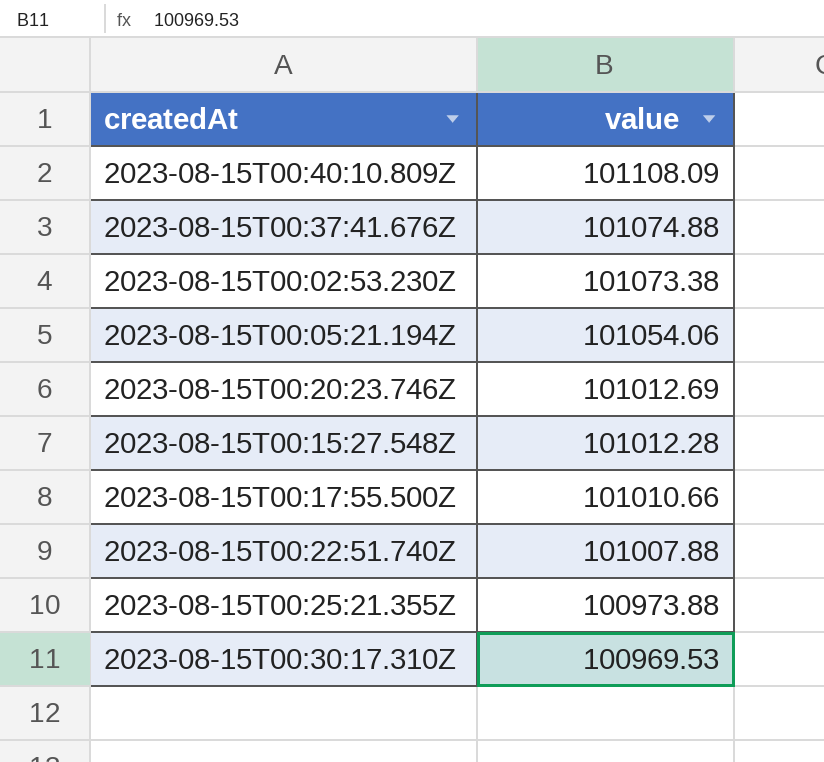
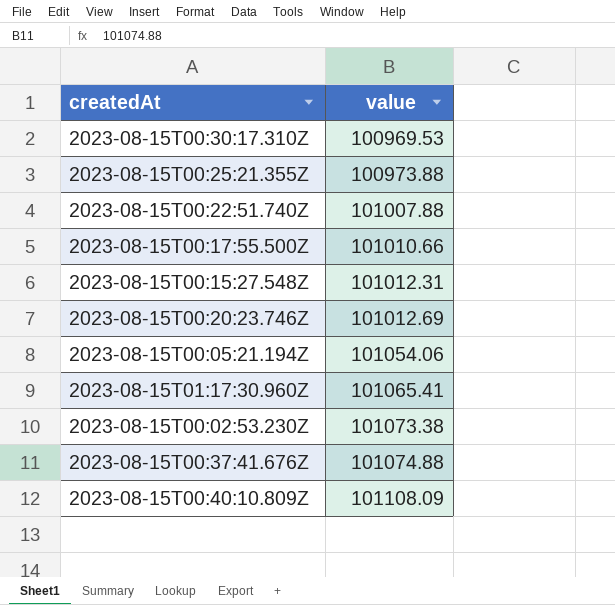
row order: value descending -> value ascending
2023-08-15T00:15:27.548Z | value: 101012.28 -> 101012.31
row 2023-08-15T01:17:30.960Z: none -> 101065.41

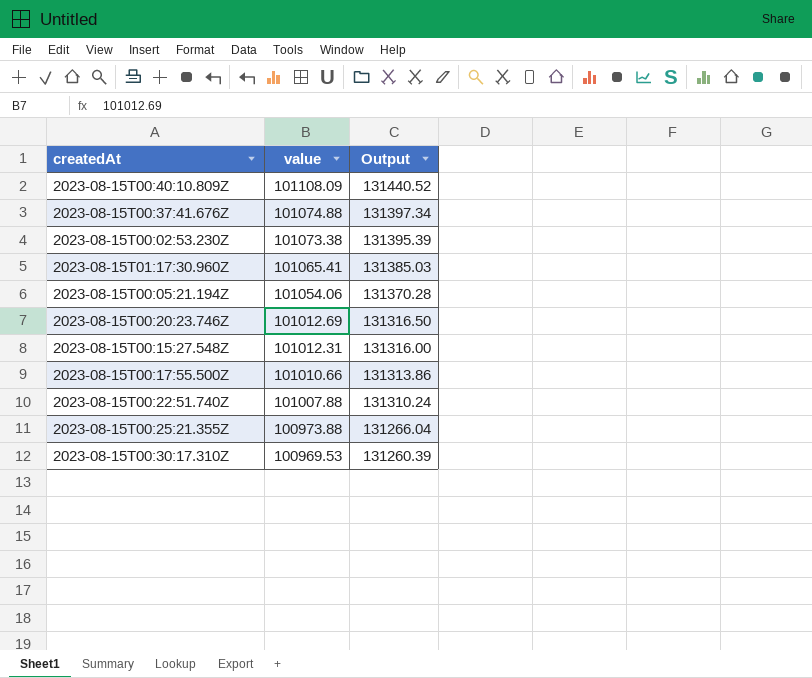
row order: value ascending -> value descending
column Output | formula: none -> [value] * 1.3

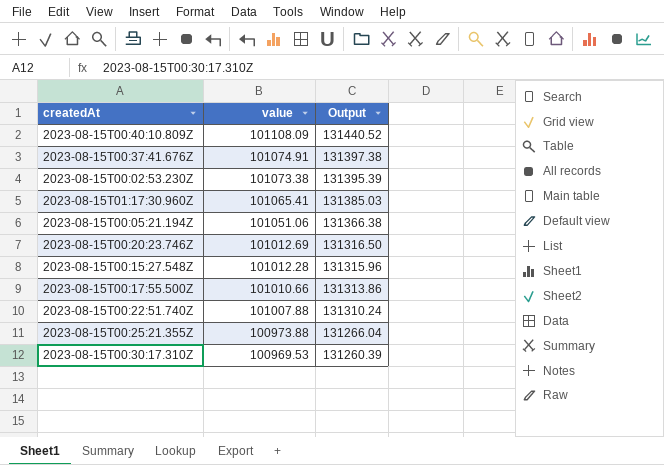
2023-08-15T00:37:41.676Z | value: 101074.88 -> 101074.91
2023-08-15T00:37:41.676Z | Output: 131397.34 -> 131397.38
2023-08-15T00:05:21.194Z | value: 101054.06 -> 101051.06
2023-08-15T00:05:21.194Z | Output: 131370.28 -> 131366.38
2023-08-15T00:15:27.548Z | value: 101012.31 -> 101012.28
2023-08-15T00:15:27.548Z | Output: 131316.00 -> 131315.96

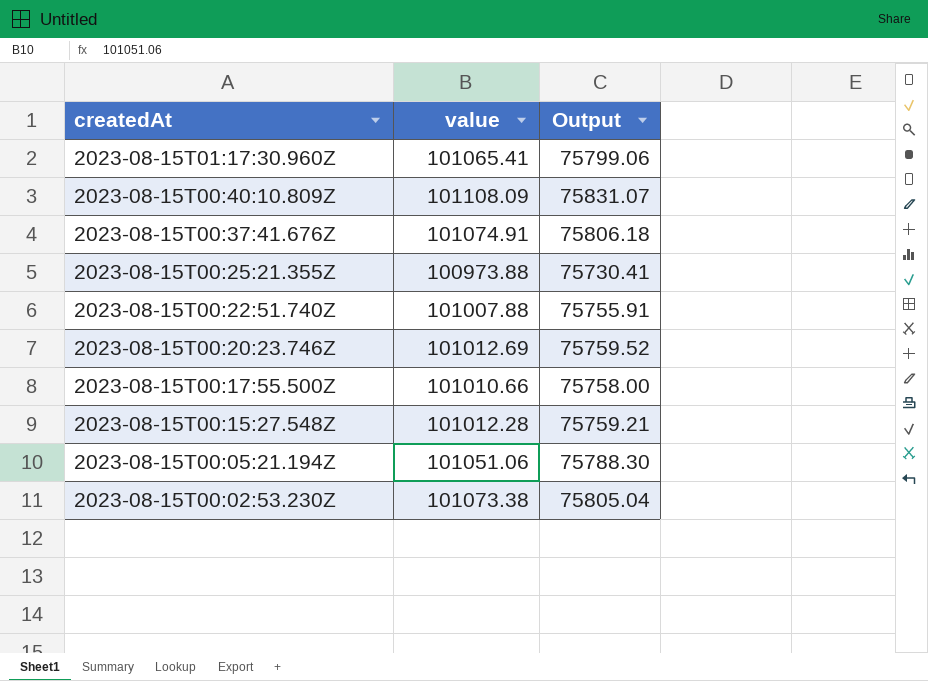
row order: value descending -> createdAt descending
column Output | formula: [value] * 1.3 -> [value] * 0.75
row 2023-08-15T00:30:17.310Z: 100969.53 | 131260.39 -> none

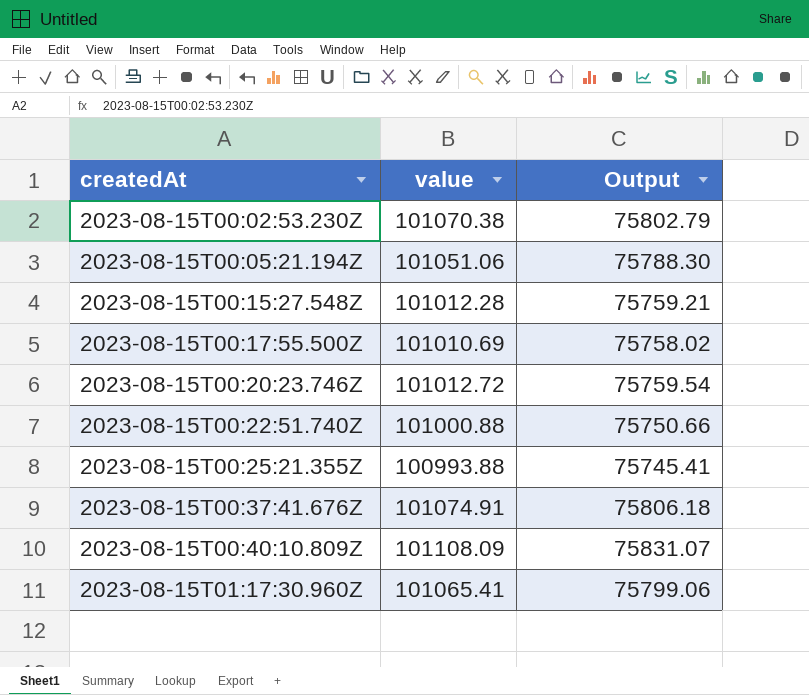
row order: createdAt descending -> createdAt ascending
2023-08-15T00:02:53.230Z | value: 101073.38 -> 101070.38
2023-08-15T00:02:53.230Z | Output: 75805.04 -> 75802.79
2023-08-15T00:17:55.500Z | value: 101010.66 -> 101010.69
2023-08-15T00:17:55.500Z | Output: 75758.00 -> 75758.02
2023-08-15T00:20:23.746Z | value: 101012.69 -> 101012.72
2023-08-15T00:20:23.746Z | Output: 75759.52 -> 75759.54
2023-08-15T00:22:51.740Z | value: 101007.88 -> 101000.88
2023-08-15T00:22:51.740Z | Output: 75755.91 -> 75750.66
2023-08-15T00:25:21.355Z | value: 100973.88 -> 100993.88
2023-08-15T00:25:21.355Z | Output: 75730.41 -> 75745.41

